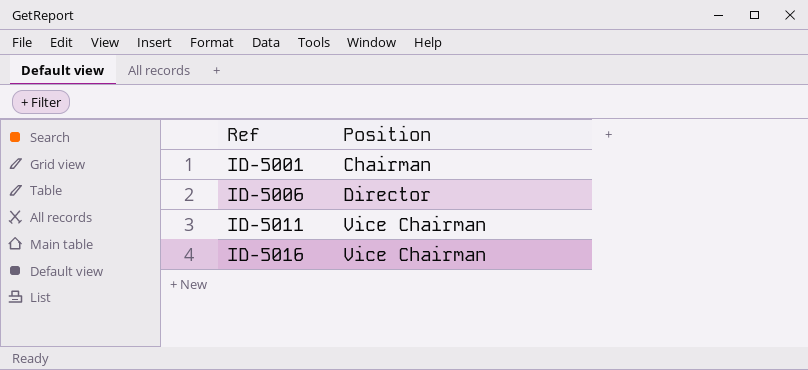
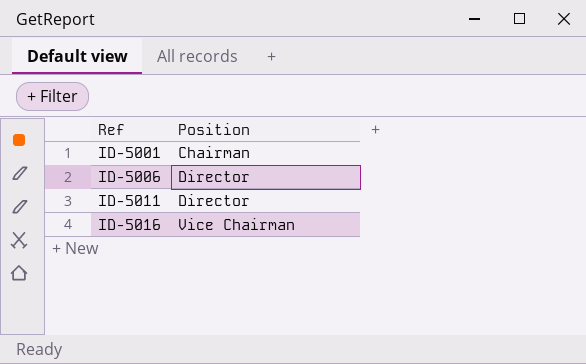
ID-5011 | Position: Vice Chairman -> Director

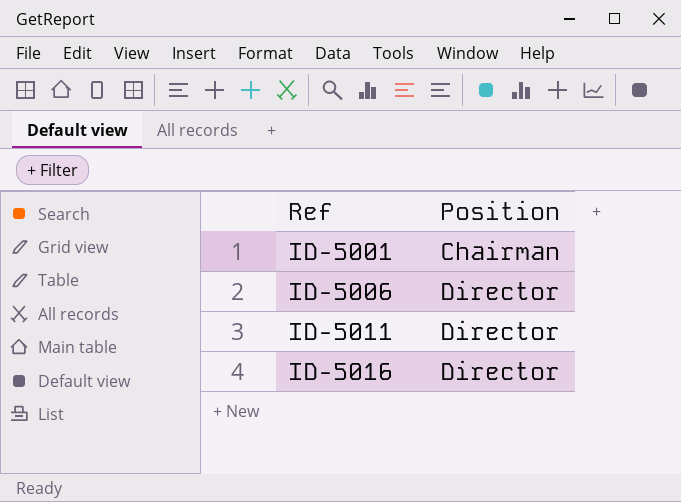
ID-5016 | Position: Vice Chairman -> Director

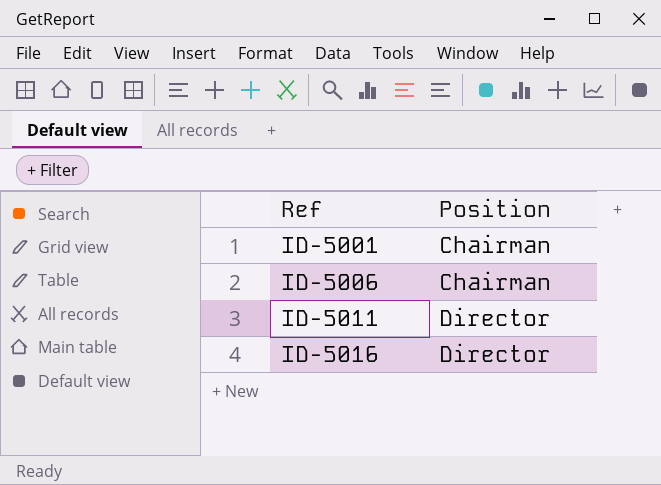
ID-5006 | Position: Director -> Chairman

